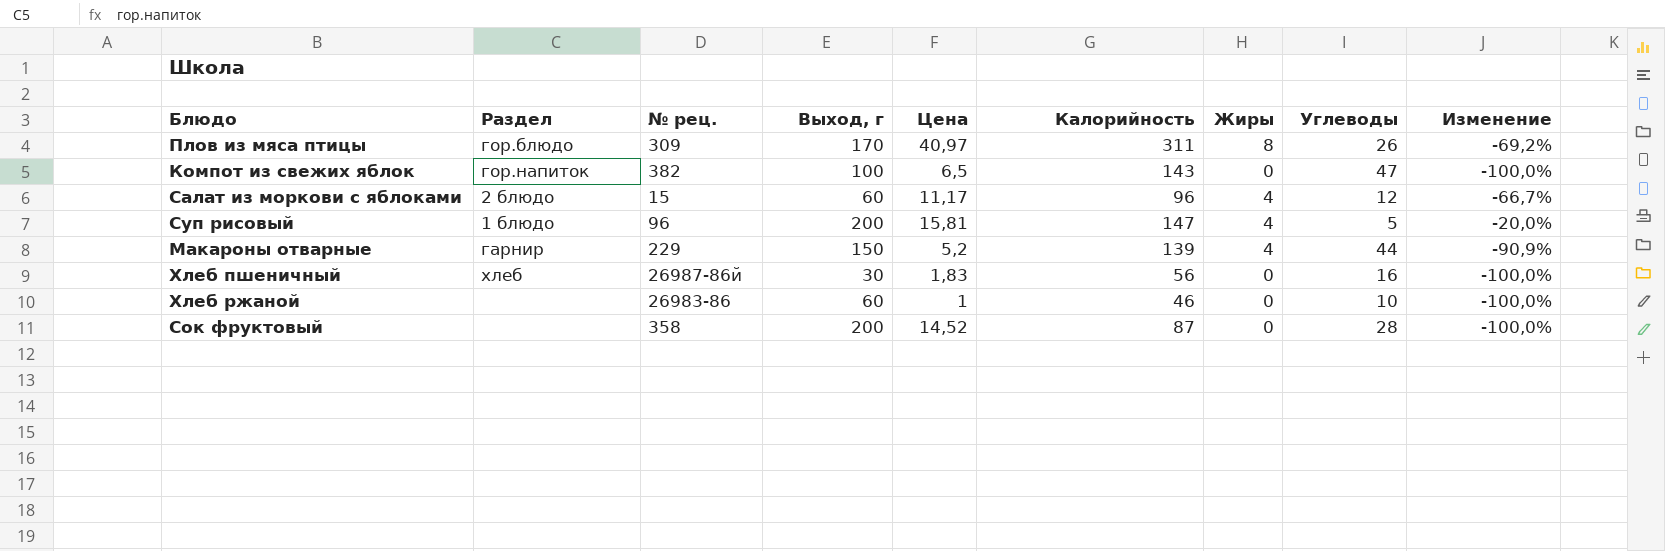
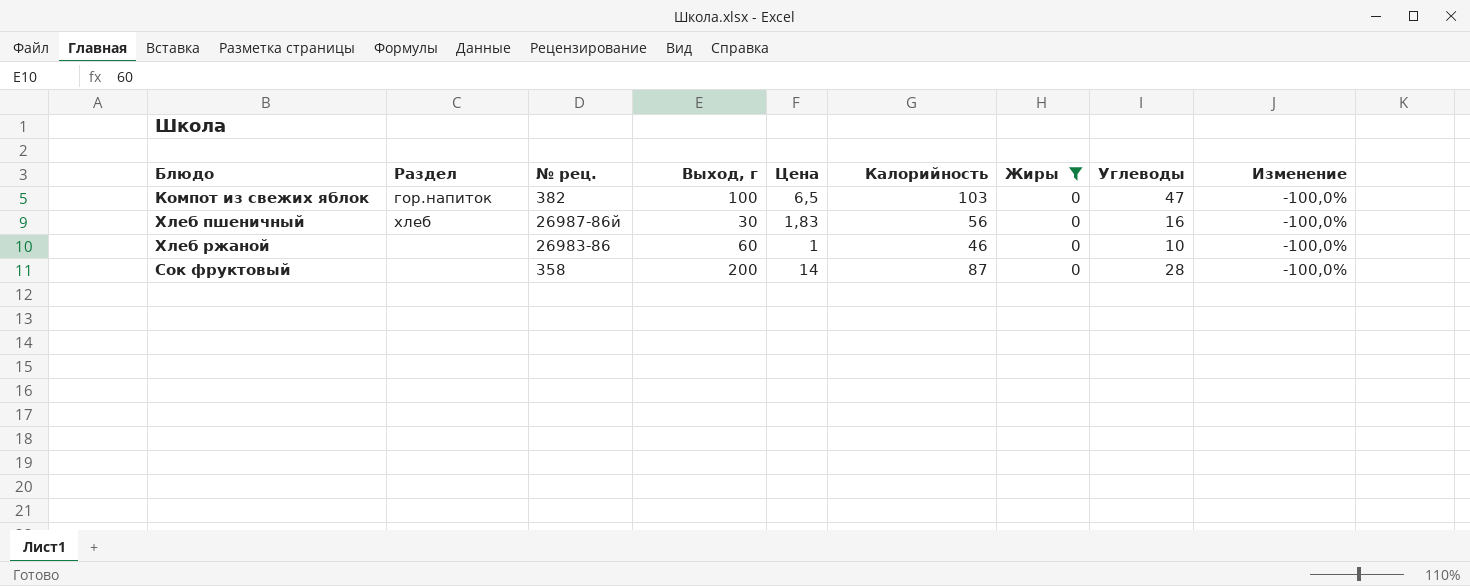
filter: none -> Жиры = 0
Компот из свежих яблок | Калорийность: 143 -> 103
Сок фруктовый | Цена: 14,52 -> 14

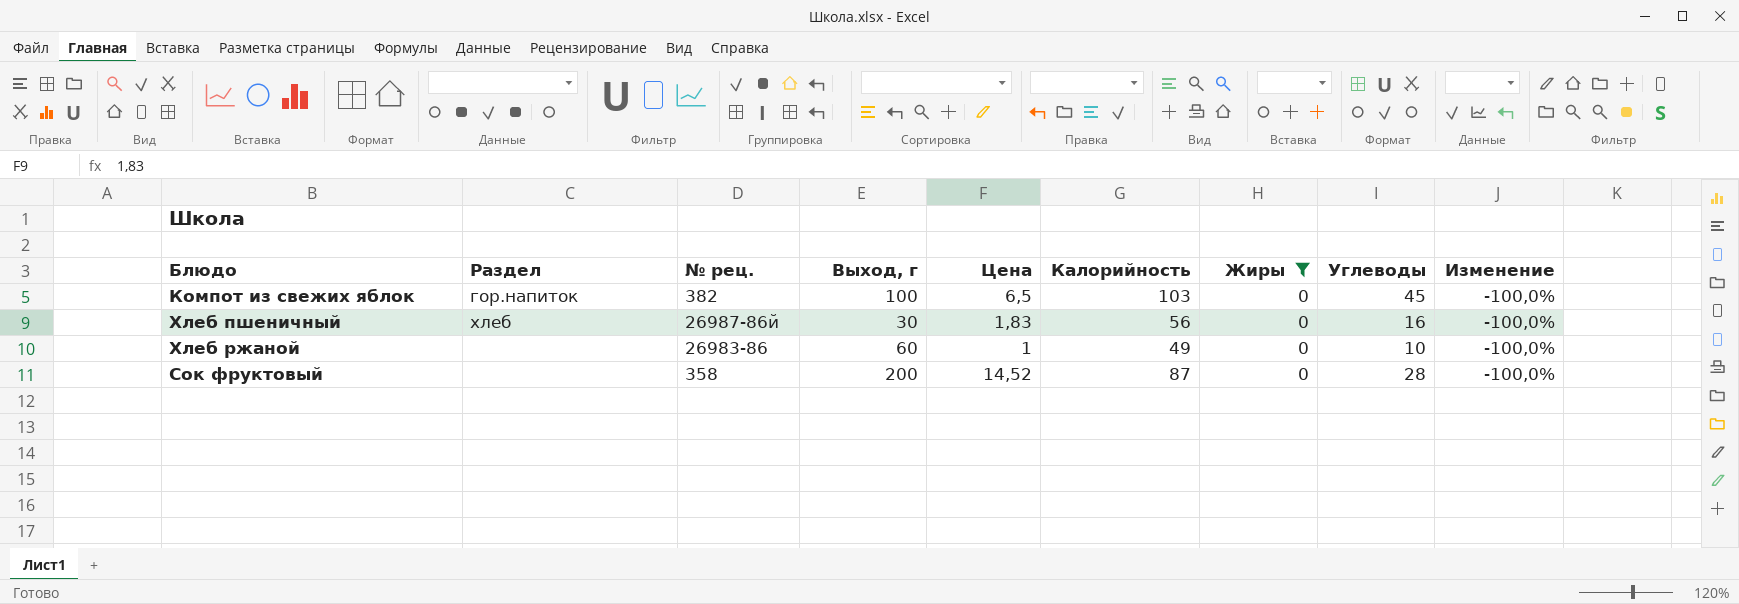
Компот из свежих яблок | Углеводы: 47 -> 45
Хлеб ржаной | Калорийность: 46 -> 49
Сок фруктовый | Цена: 14 -> 14,52

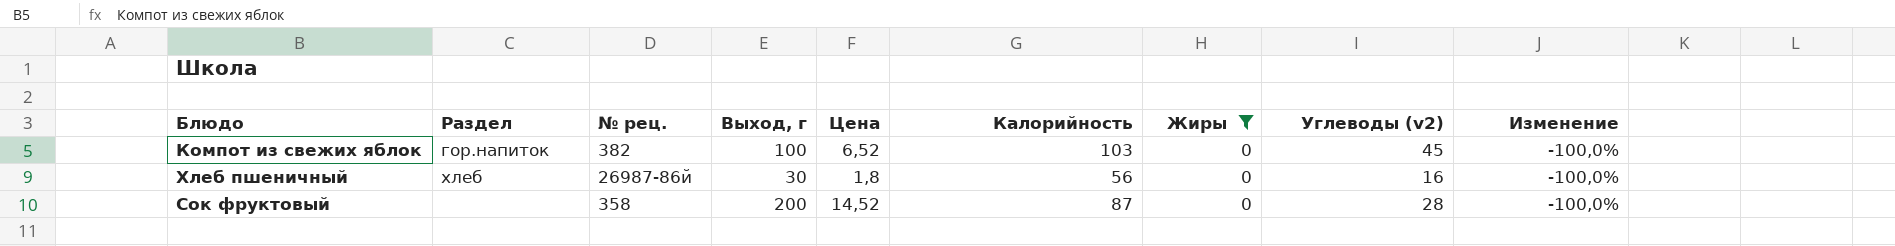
column name: Углеводы -> Углеводы (v2)
row Хлеб ржаной: none | 26983-86 | 60 | 1 | 49 | 0 | 10 | -100,0% -> none
Компот из свежих яблок | Цена: 6,5 -> 6,52
Хлеб пшеничный | Цена: 1,83 -> 1,8

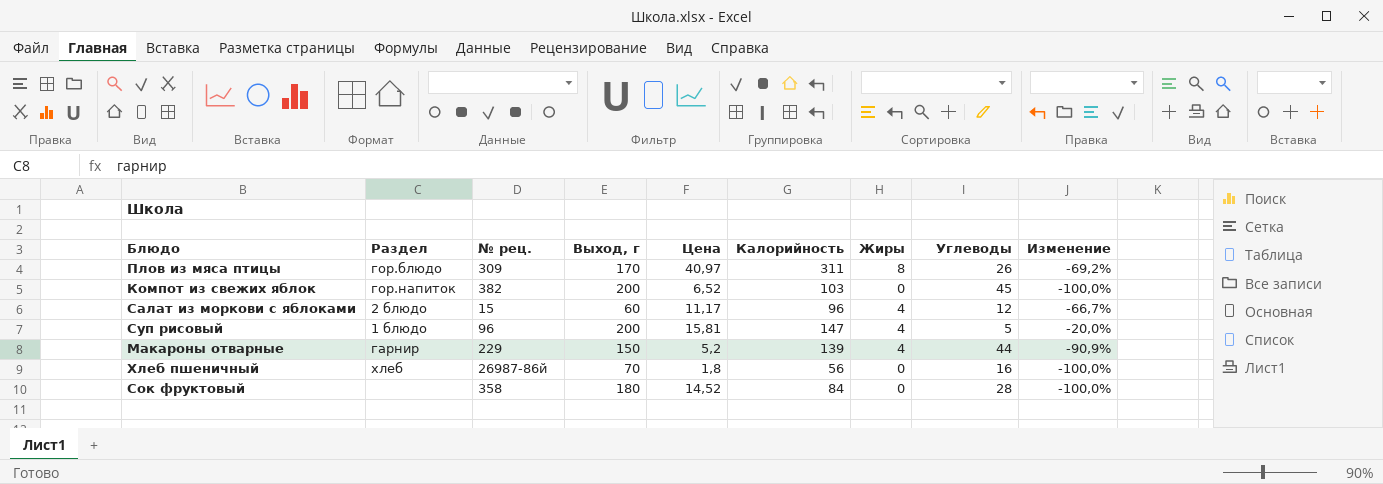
filter: Жиры = 0 -> none
column name: Углеводы (v2) -> Углеводы
Компот из свежих яблок | Выход, г: 100 -> 200
Хлеб пшеничный | Выход, г: 30 -> 70
Сок фруктовый | Выход, г: 200 -> 180
Сок фруктовый | Калорийность: 87 -> 84

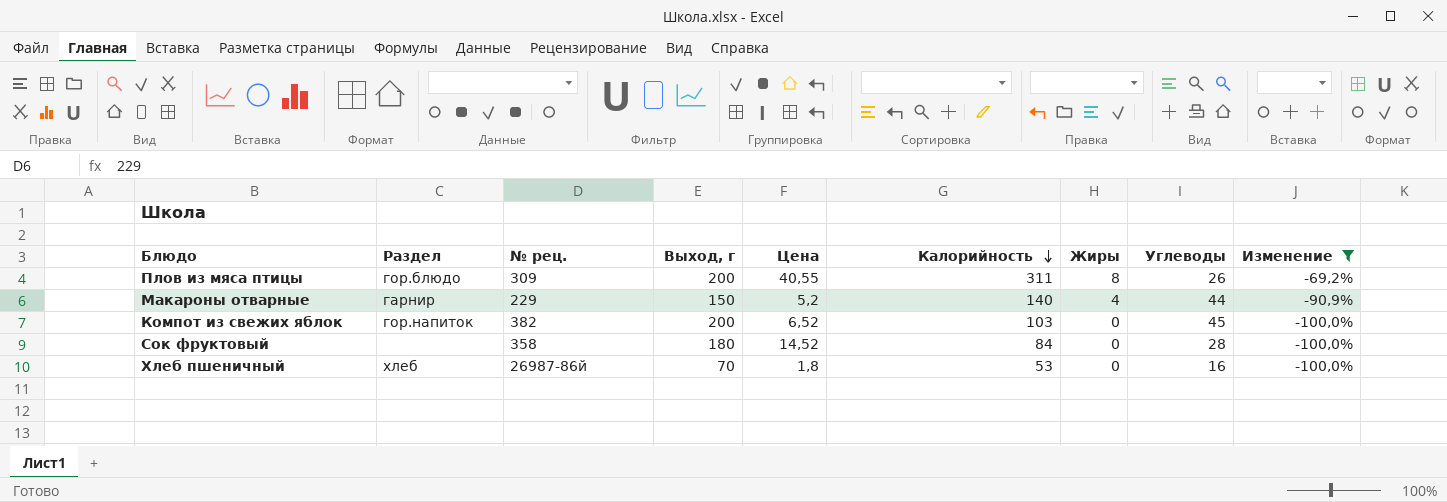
filter: none -> Изменение <= -69,2%
row order: none -> Калорийность descending
Плов из мяса птицы | Выход, г: 170 -> 200
Плов из мяса птицы | Цена: 40,97 -> 40,55
Макароны отварные | Калорийность: 139 -> 140
Хлеб пшеничный | Калорийность: 56 -> 53

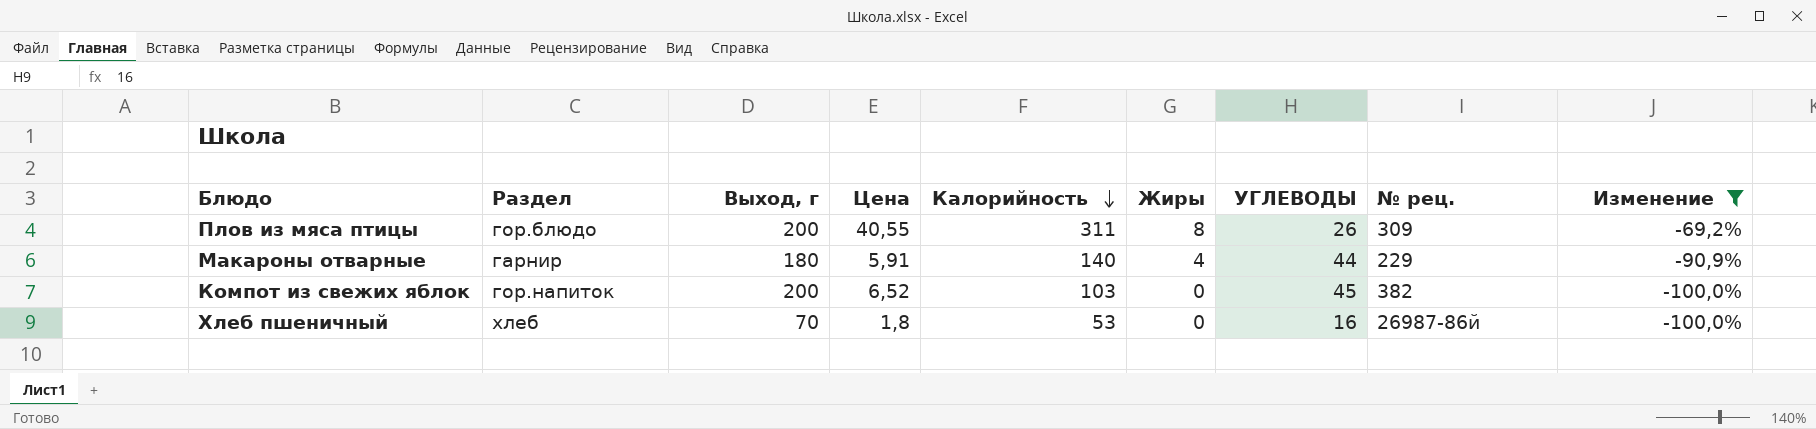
column name: Углеводы -> УГЛЕВОДЫ
column № рец. | position: 3 -> 8
row Сок фруктовый: none | 358 | 180 | 14,52 | 84 | 0 | 28 | -100,0% -> none
Макароны отварные | Выход, г: 150 -> 180
Макароны отварные | Цена: 5,2 -> 5,91

